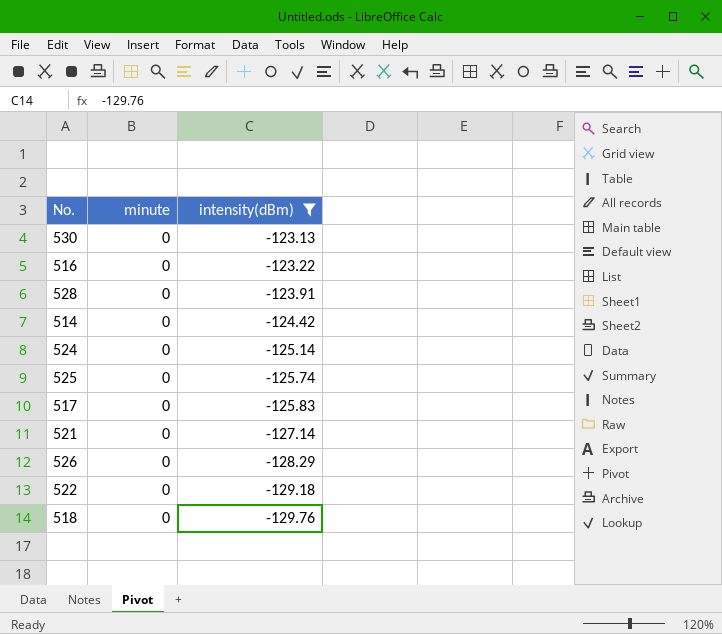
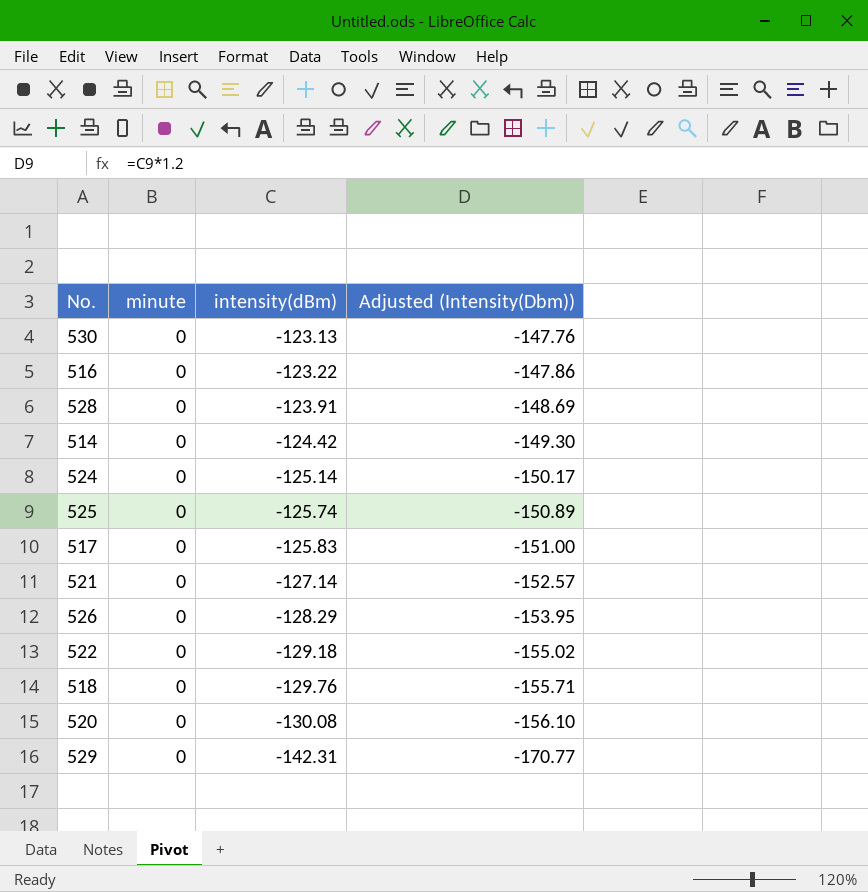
filter: intensity(dBm) >= -129.76 -> none
column Adjusted (Intensity(Dbm)) | formula: none -> [intensity(dBm)] * 1.2

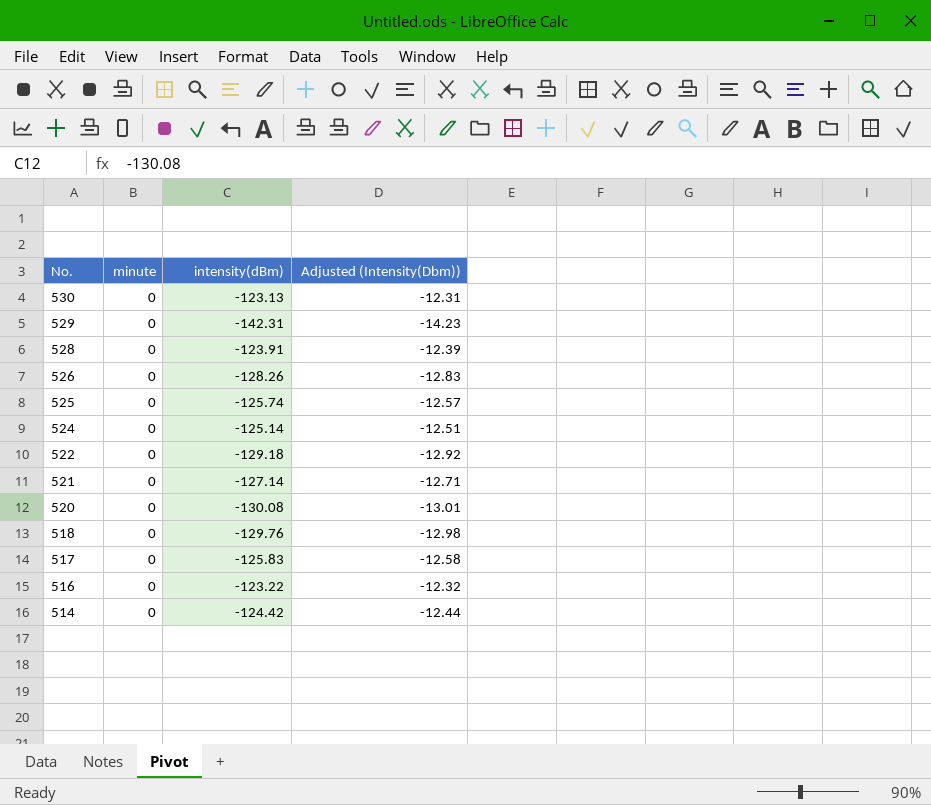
row order: intensity(dBm) descending -> No. descending
column Adjusted (Intensity(Dbm)) | formula: [intensity(dBm)] * 1.2 -> [intensity(dBm)] * 0.1
526 | intensity(dBm): -128.29 -> -128.26

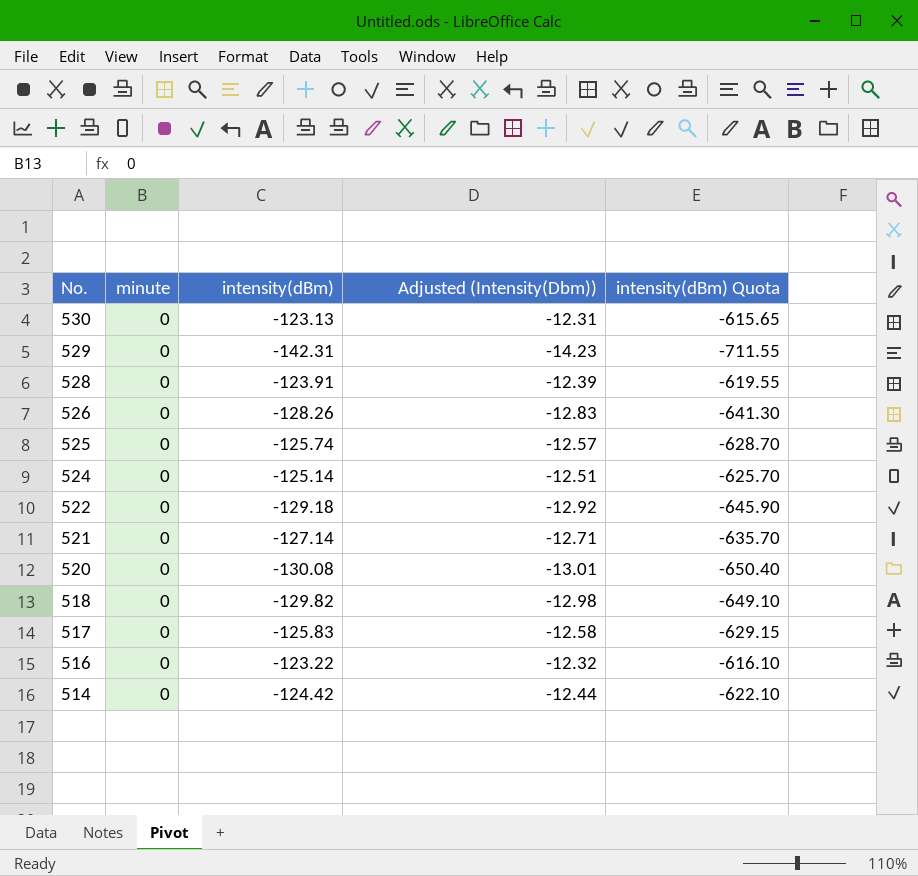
column intensity(dBm) Quota | formula: none -> [intensity(dBm)] * 5
518 | intensity(dBm): -129.76 -> -129.82

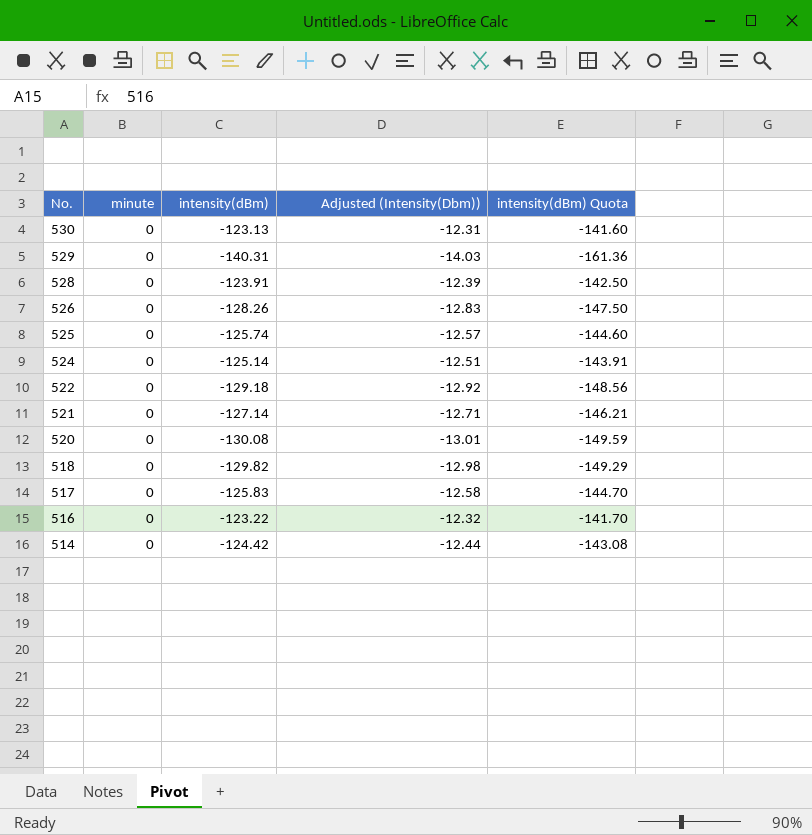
column intensity(dBm) Quota | formula: [intensity(dBm)] * 5 -> [intensity(dBm)] * 1.15
529 | intensity(dBm): -142.31 -> -140.31
529 | Adjusted (Intensity(Dbm)): -14.23 -> -14.03

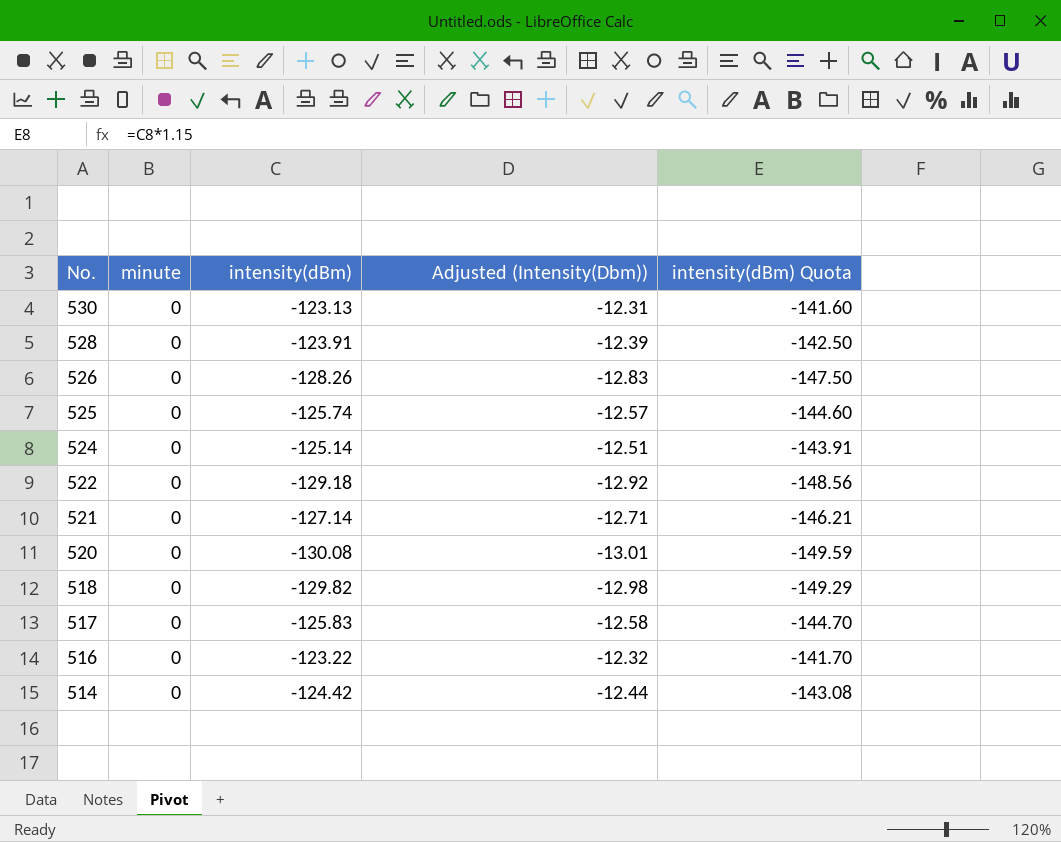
row 529: 0 | -140.31 | -14.03 | -161.36 -> none

